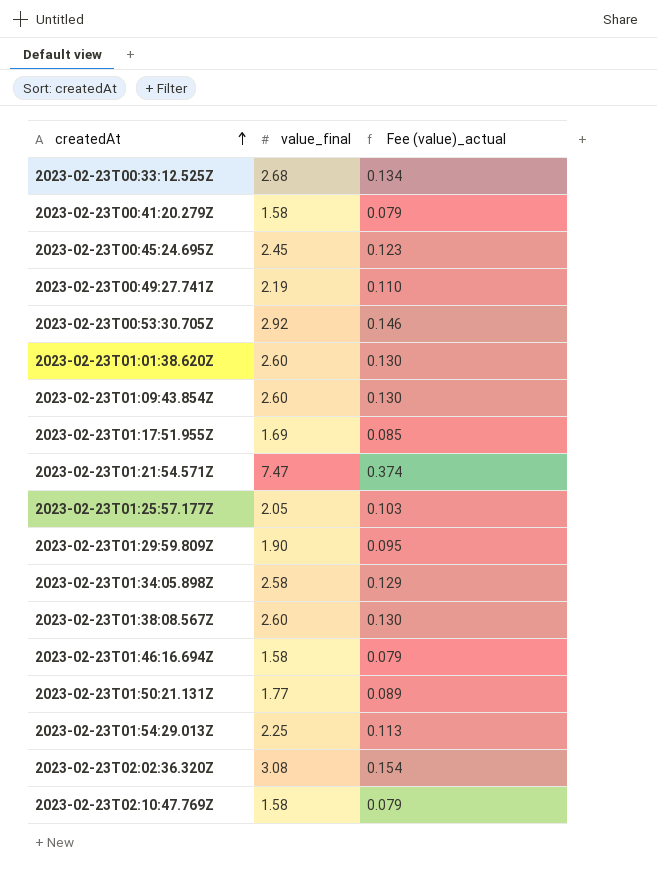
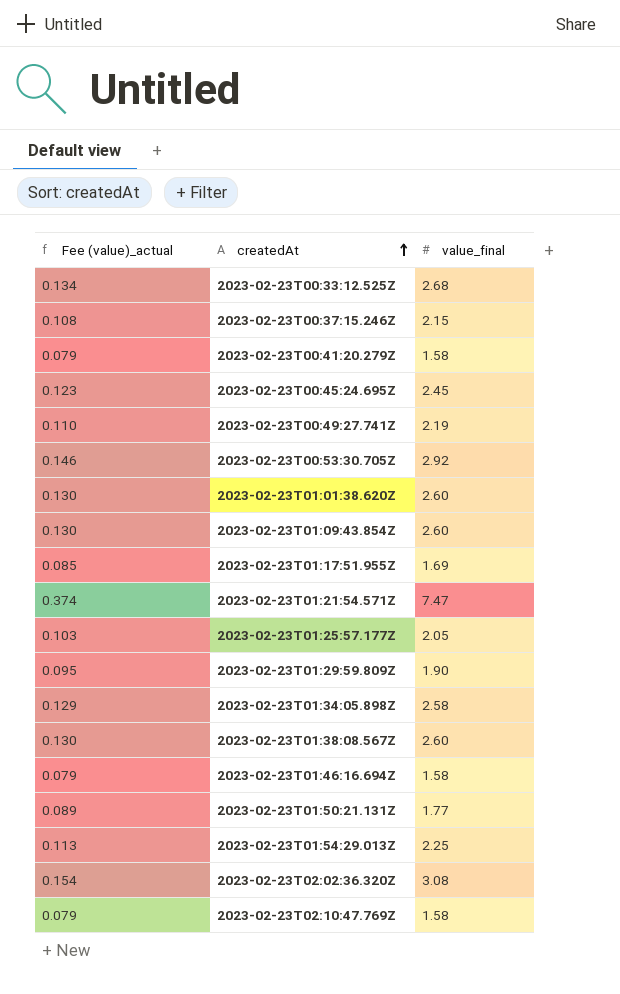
column Fee (value)_actual | position: 3 -> 1
row 2023-02-23T00:37:15.246Z: none -> 0.108 | 2.15

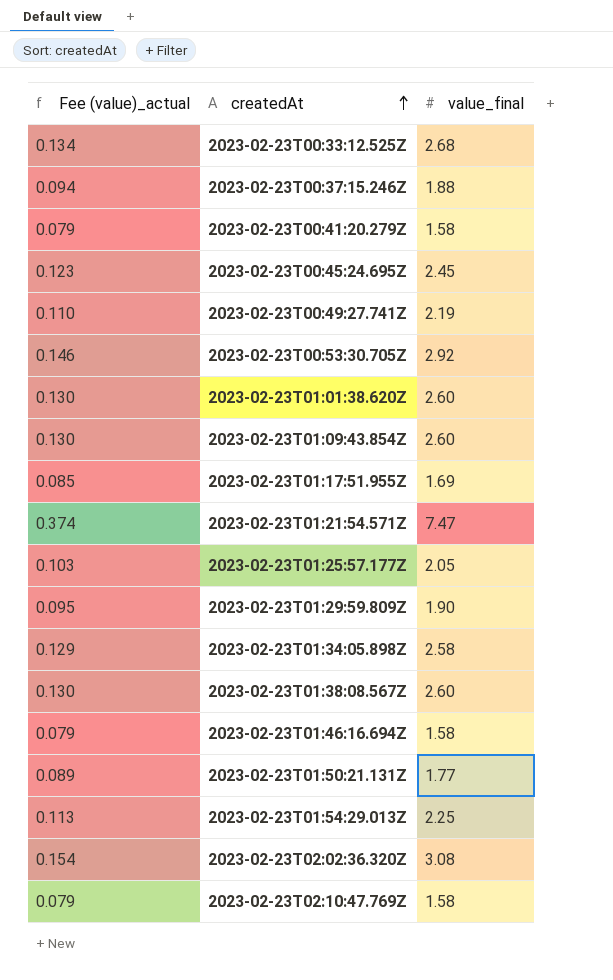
2023-02-23T00:37:15.246Z | Fee (value)_actual: 0.108 -> 0.094
2023-02-23T00:37:15.246Z | value_final: 2.15 -> 1.88

